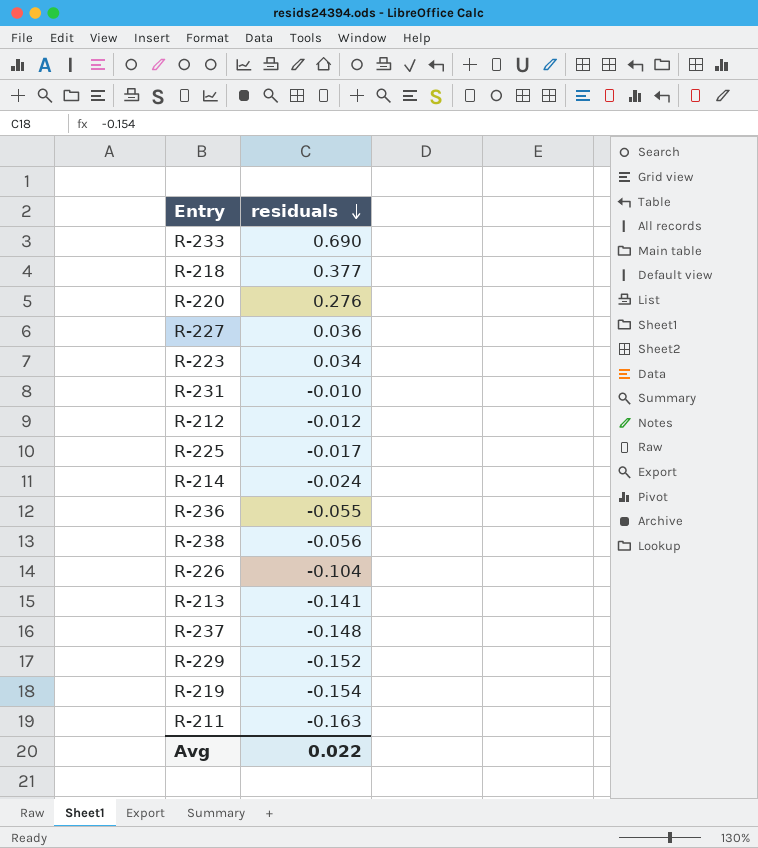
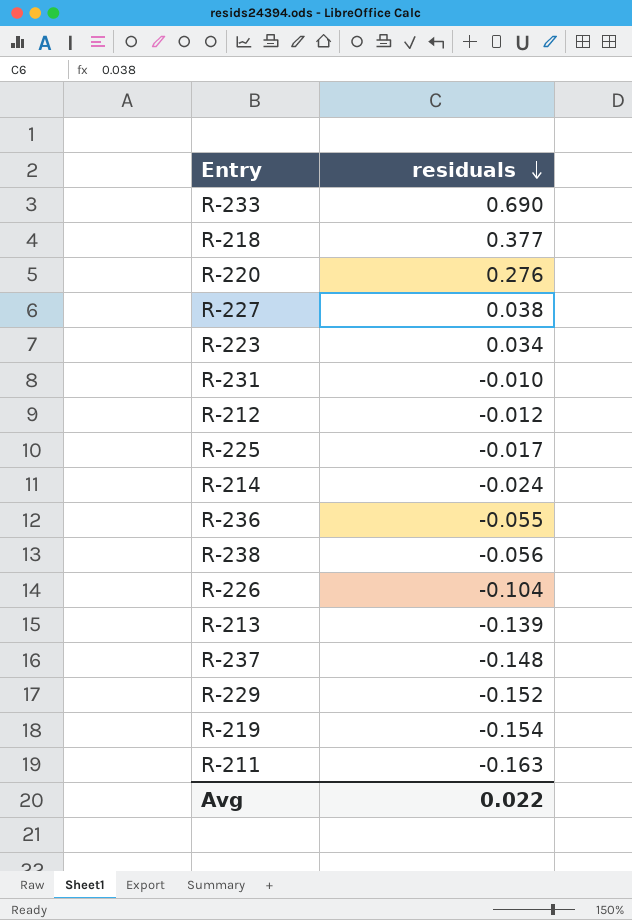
R-227 | residuals: 0.036 -> 0.038
R-213 | residuals: -0.141 -> -0.139

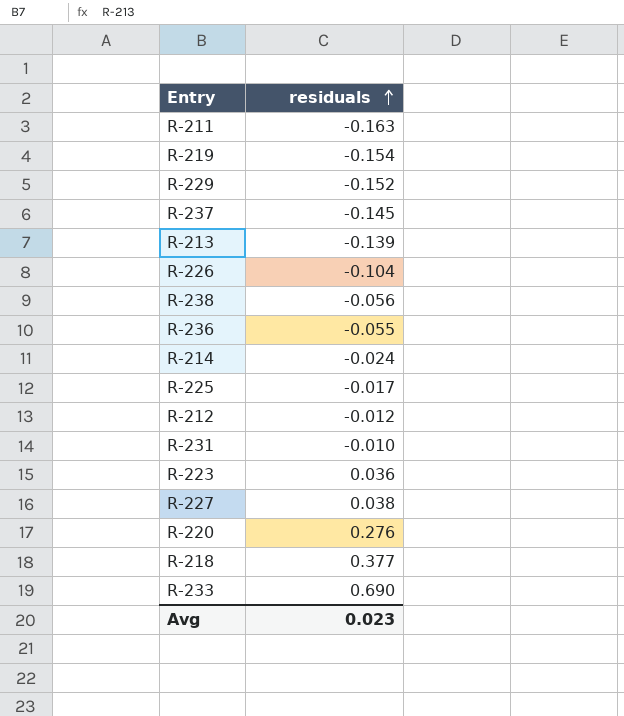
row order: residuals descending -> residuals ascending
R-237 | residuals: -0.148 -> -0.145
R-223 | residuals: 0.034 -> 0.036
Avg | residuals: 0.022 -> 0.023

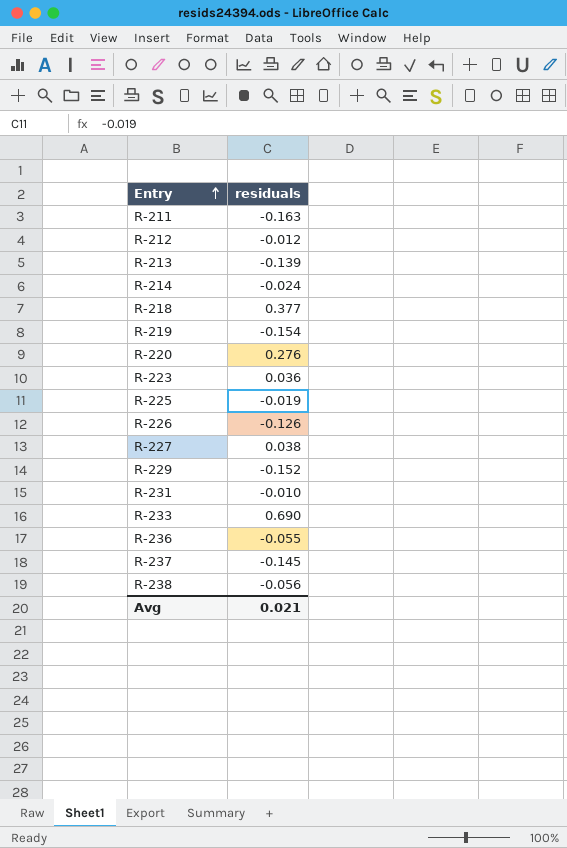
row order: residuals ascending -> Entry ascending
R-225 | residuals: -0.017 -> -0.019
R-226 | residuals: -0.104 -> -0.126
Avg | residuals: 0.023 -> 0.021

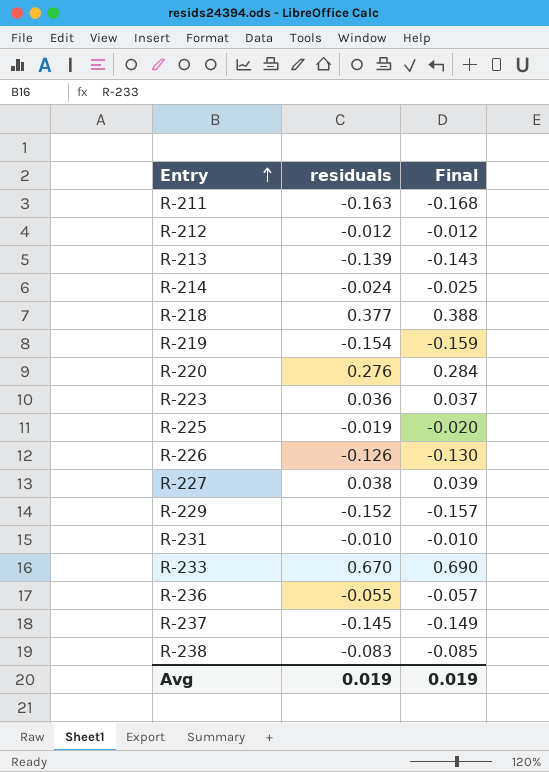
column Final | formula: none -> [residuals] * 1.03
R-233 | residuals: 0.690 -> 0.670
R-238 | residuals: -0.056 -> -0.083
Avg | residuals: 0.021 -> 0.019

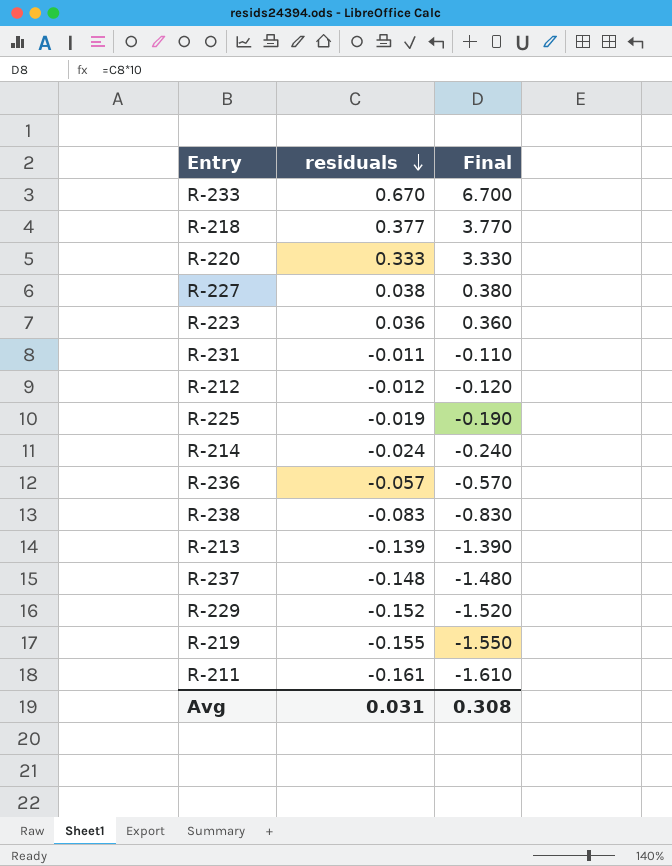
row order: Entry ascending -> residuals descending
column Final | formula: [residuals] * 1.03 -> [residuals] * 10
row R-226: -0.126 | -0.130 -> none
R-220 | residuals: 0.276 -> 0.333
R-231 | residuals: -0.010 -> -0.011
R-236 | residuals: -0.055 -> -0.057
R-237 | residuals: -0.145 -> -0.148
R-219 | residuals: -0.154 -> -0.155
R-211 | residuals: -0.163 -> -0.161
Avg | residuals: 0.019 -> 0.031
Avg | Final: 0.019 -> 0.308

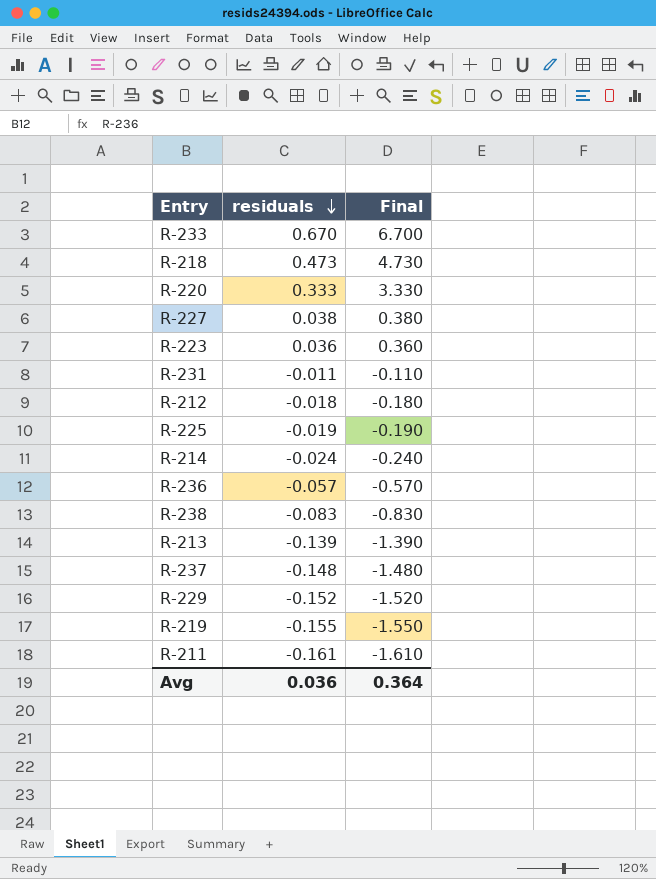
R-218 | residuals: 0.377 -> 0.473
R-218 | Final: 3.770 -> 4.730
R-212 | residuals: -0.012 -> -0.018
R-212 | Final: -0.120 -> -0.180
Avg | residuals: 0.031 -> 0.036
Avg | Final: 0.308 -> 0.364

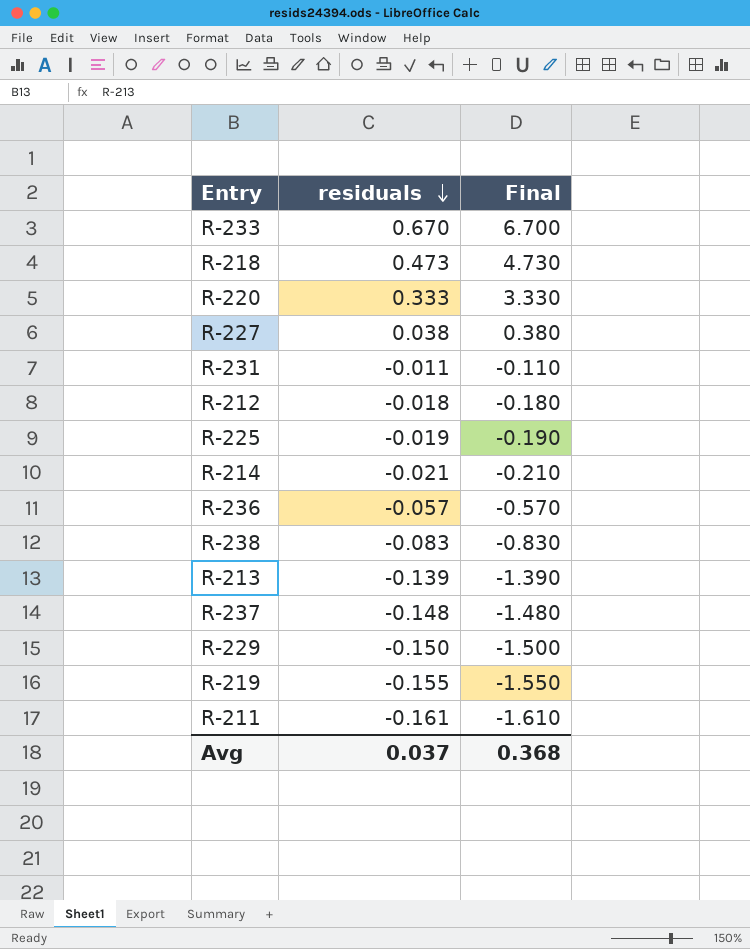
row R-223: 0.036 | 0.360 -> none
R-214 | residuals: -0.024 -> -0.021
R-214 | Final: -0.240 -> -0.210
R-229 | residuals: -0.152 -> -0.150
R-229 | Final: -1.520 -> -1.500
Avg | residuals: 0.036 -> 0.037
Avg | Final: 0.364 -> 0.368

